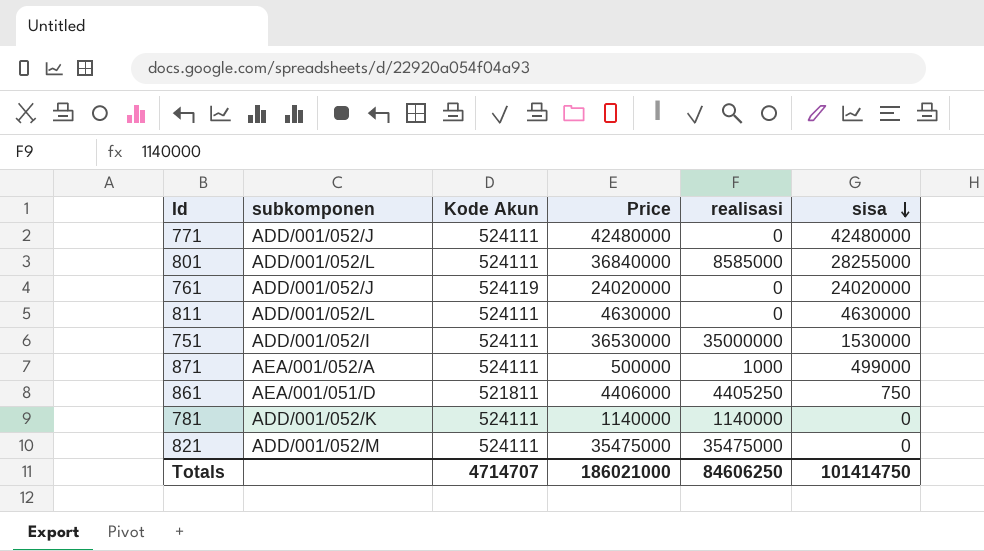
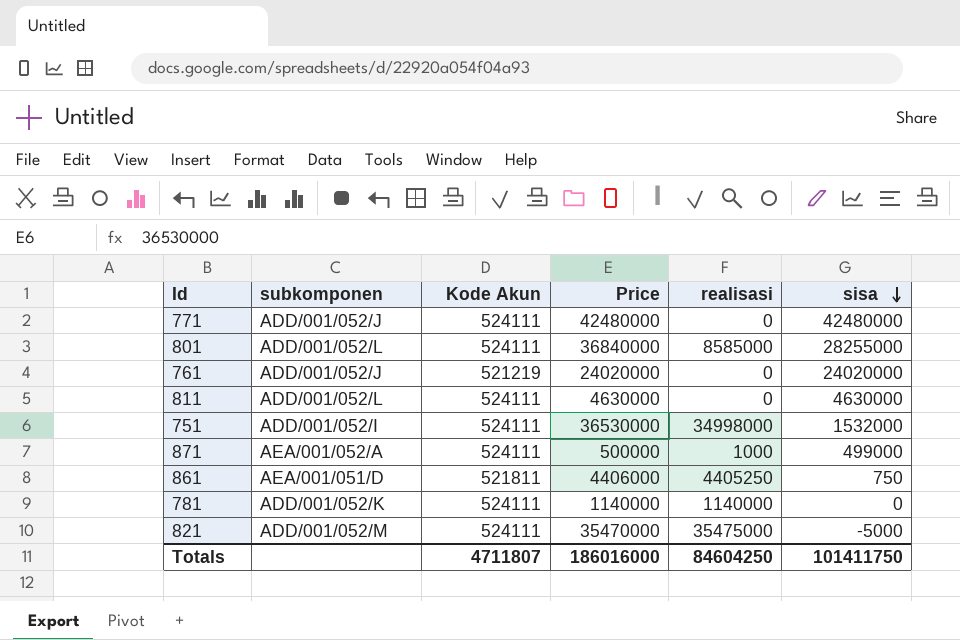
761 | Kode Akun: 524119 -> 521219
751 | realisasi: 35000000 -> 34998000
751 | sisa: 1530000 -> 1532000
821 | Price: 35475000 -> 35470000
821 | sisa: 0 -> -5000
Totals | Kode Akun: 4714707 -> 4711807
Totals | Price: 186021000 -> 186016000
Totals | realisasi: 84606250 -> 84604250
Totals | sisa: 101414750 -> 101411750

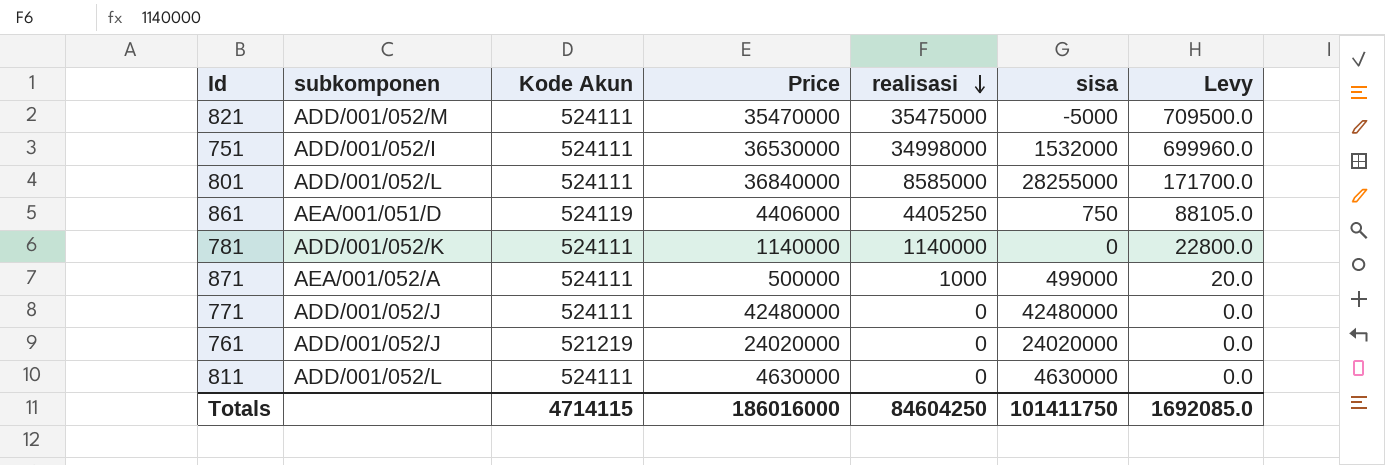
row order: sisa descending -> realisasi descending
column Levy | formula: none -> [realisasi] * 0.02
861 | Kode Akun: 521811 -> 524119
Totals | Kode Akun: 4711807 -> 4714115

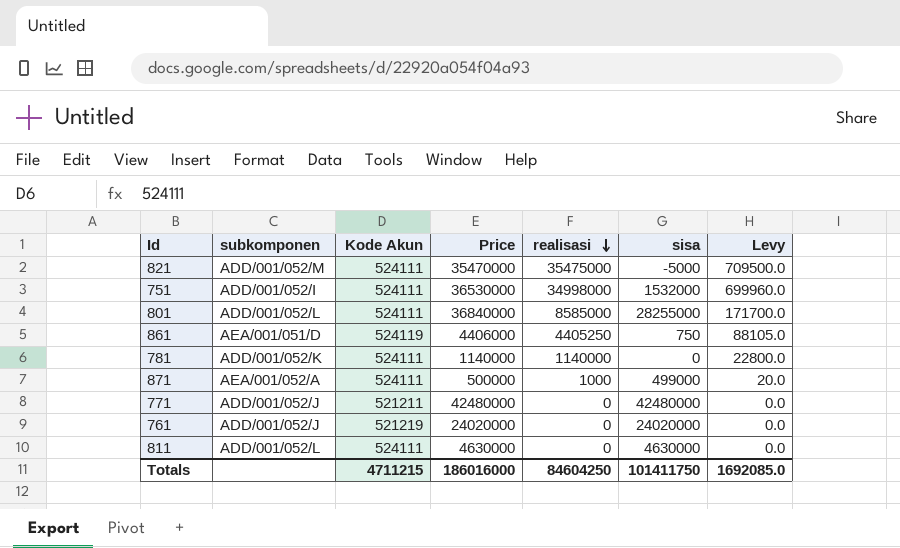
771 | Kode Akun: 524111 -> 521211
Totals | Kode Akun: 4714115 -> 4711215

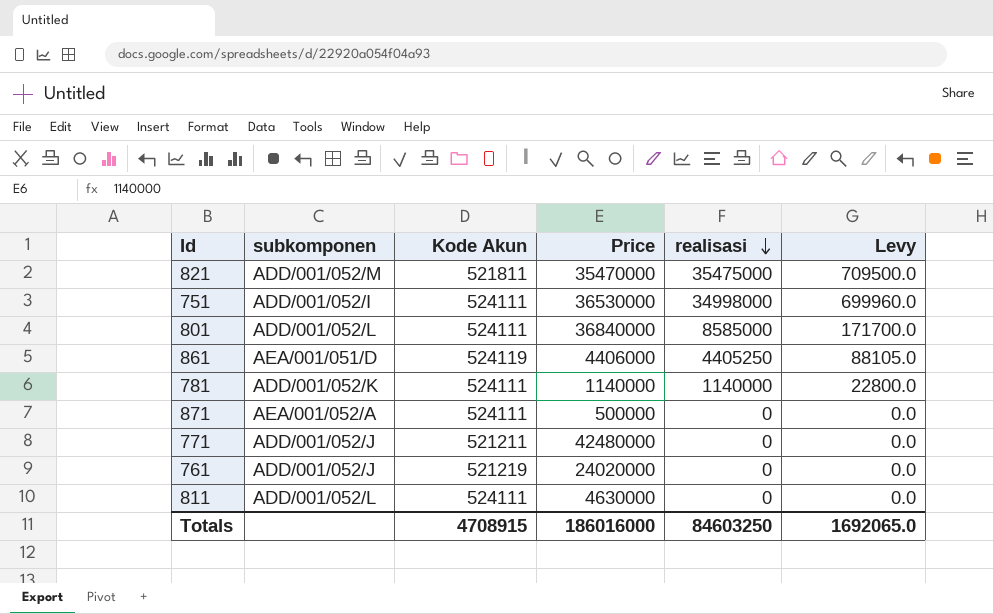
column sisa | formula: [Price] - [realisasi] -> none
821 | Kode Akun: 524111 -> 521811
871 | realisasi: 1000 -> 0
871 | Levy: 20.0 -> 0.0
Totals | Kode Akun: 4711215 -> 4708915
Totals | realisasi: 84604250 -> 84603250
Totals | Levy: 1692085.0 -> 1692065.0

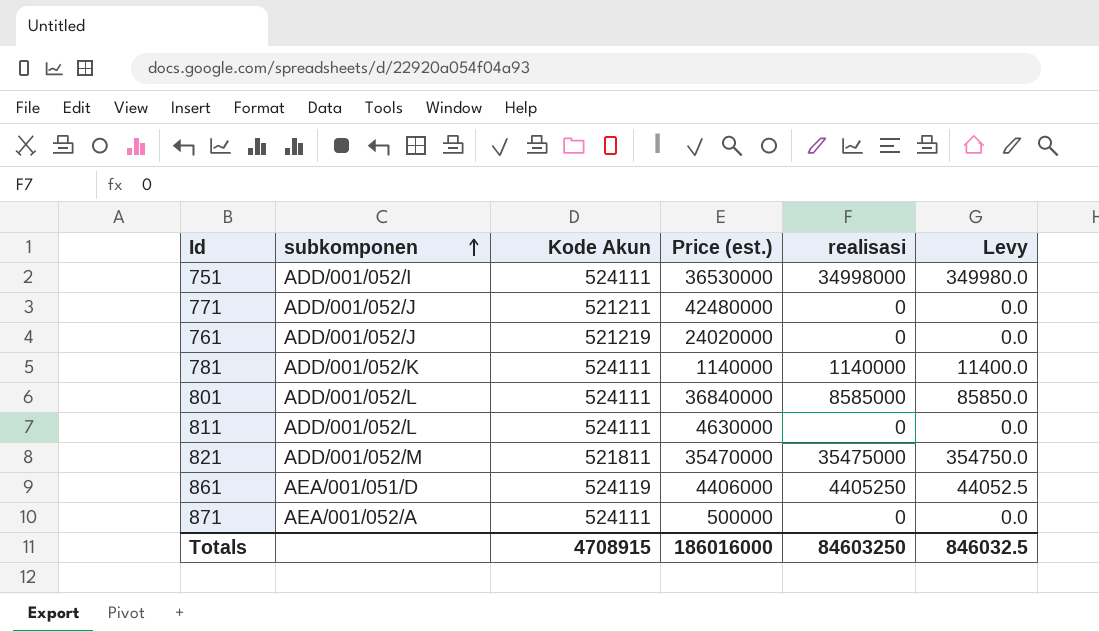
row order: realisasi descending -> subkomponen ascending
column name: Price -> Price (est.)
column Levy | formula: [realisasi] * 0.02 -> [realisasi] * 0.01
Totals | Levy: 1692065.0 -> 846032.5

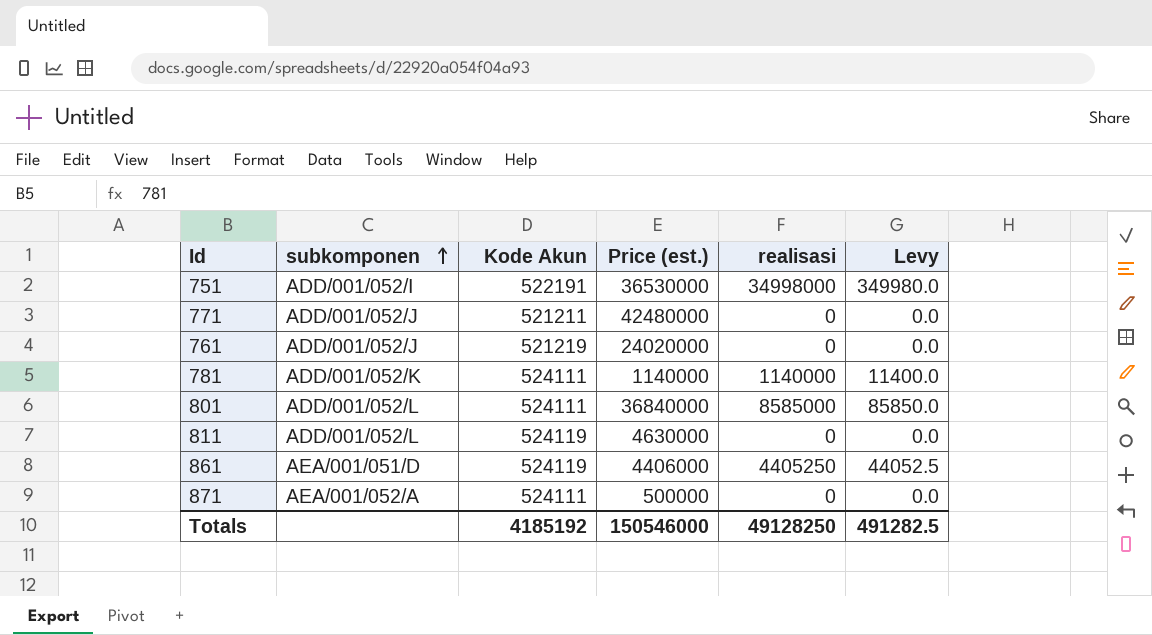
row 821: ADD/001/052/M | 521811 | 35470000 | 35475000 | 354750.0 -> none
751 | Kode Akun: 524111 -> 522191
811 | Kode Akun: 524111 -> 524119
Totals | Kode Akun: 4708915 -> 4185192
Totals | Price (est.): 186016000 -> 150546000
Totals | realisasi: 84603250 -> 49128250
Totals | Levy: 846032.5 -> 491282.5

